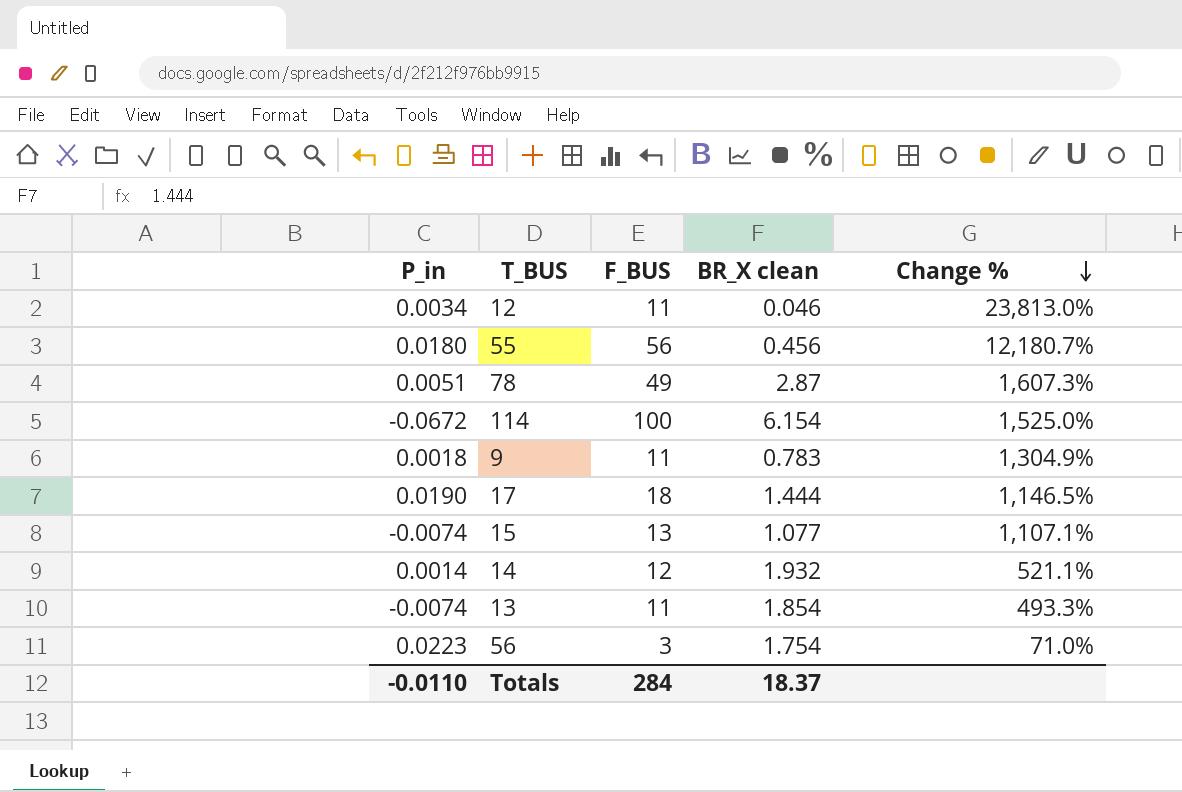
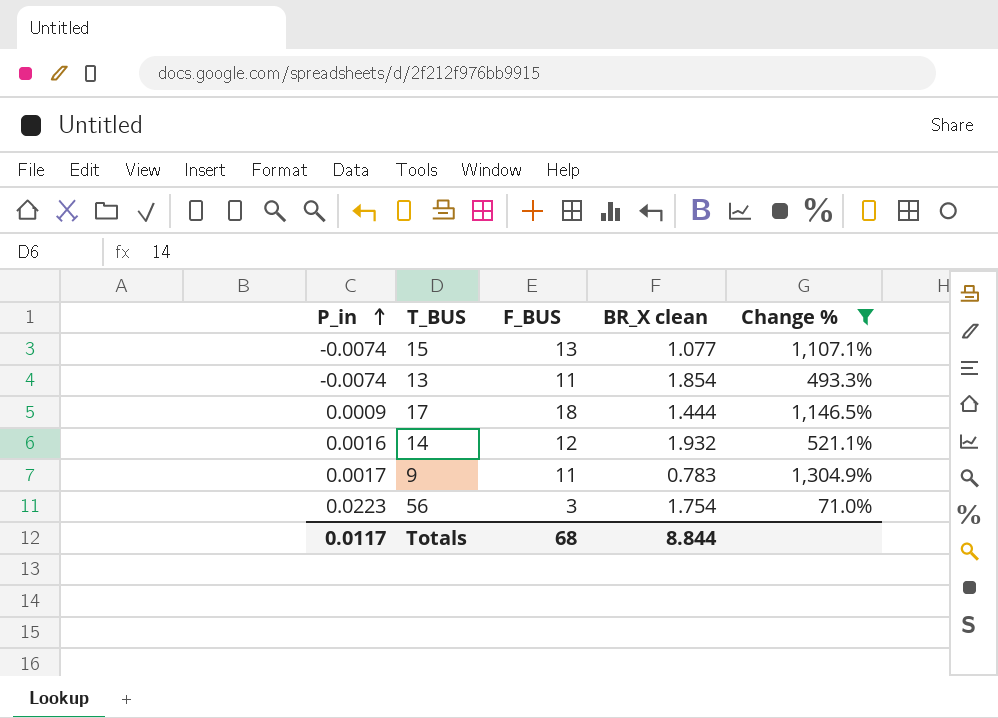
filter: none -> Change % <= 1,304.9%
row order: Change % descending -> P_in ascending
17 | P_in: 0.0190 -> 0.0009
14 | P_in: 0.0014 -> 0.0016
9 | P_in: 0.0018 -> 0.0017
Totals | P_in: -0.0110 -> 0.0117
Totals | F_BUS: 284 -> 68
Totals | BR_X clean: 18.37 -> 8.844

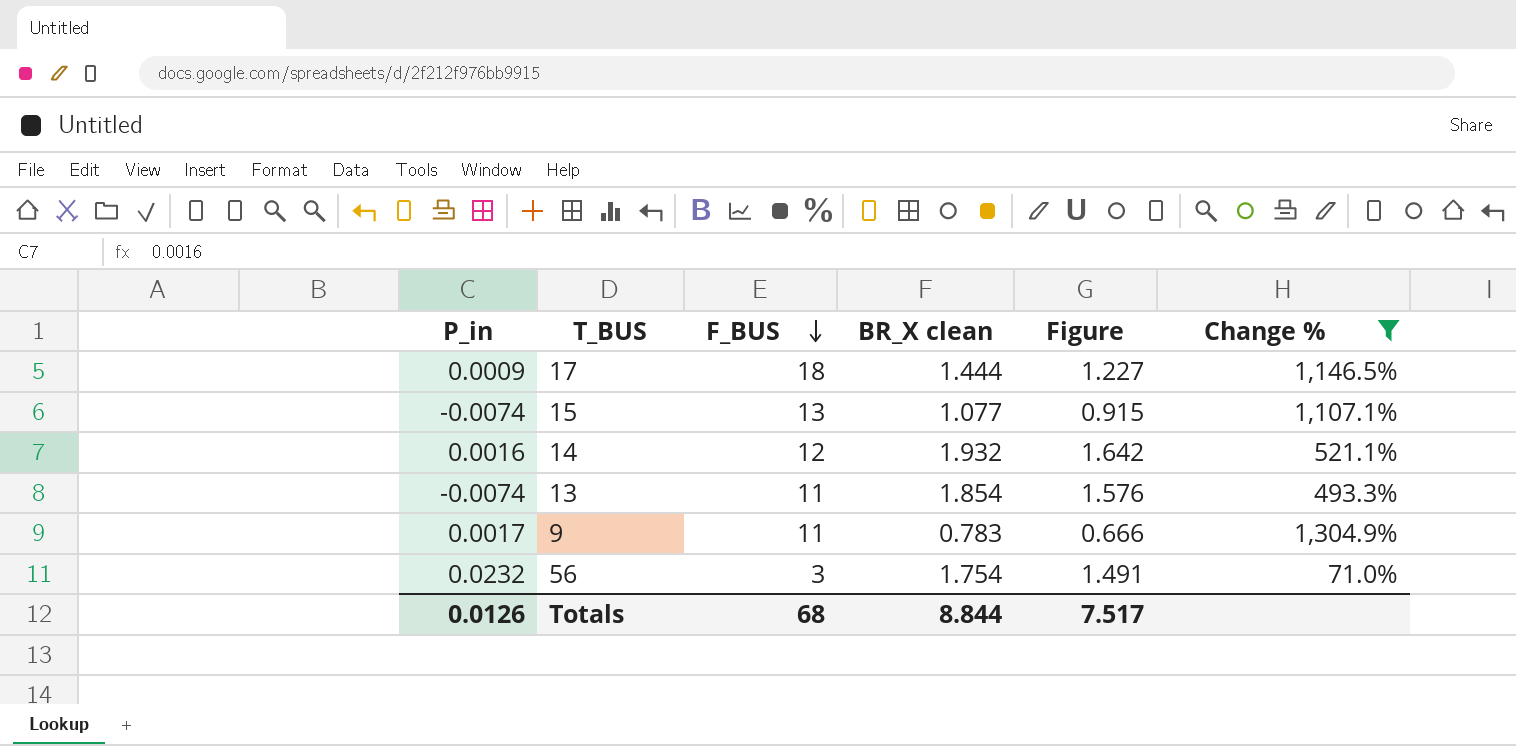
row order: P_in ascending -> F_BUS descending
column Figure | formula: none -> [BR_X clean] * 0.85
56 | P_in: 0.0223 -> 0.0232
Totals | P_in: 0.0117 -> 0.0126

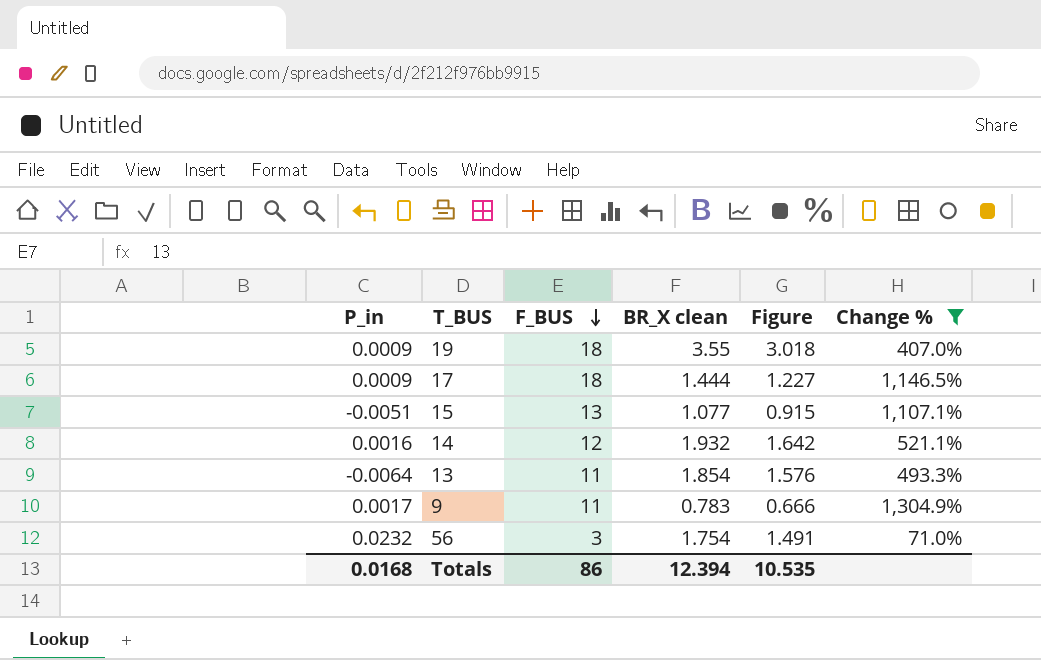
row 19: none -> 0.0009 | 18 | 3.55 | 3.018 | 407.0%
15 | P_in: -0.0074 -> -0.0051
13 | P_in: -0.0074 -> -0.0064
Totals | P_in: 0.0126 -> 0.0168
Totals | F_BUS: 68 -> 86
Totals | BR_X clean: 8.844 -> 12.394
Totals | Figure: 7.517 -> 10.535

